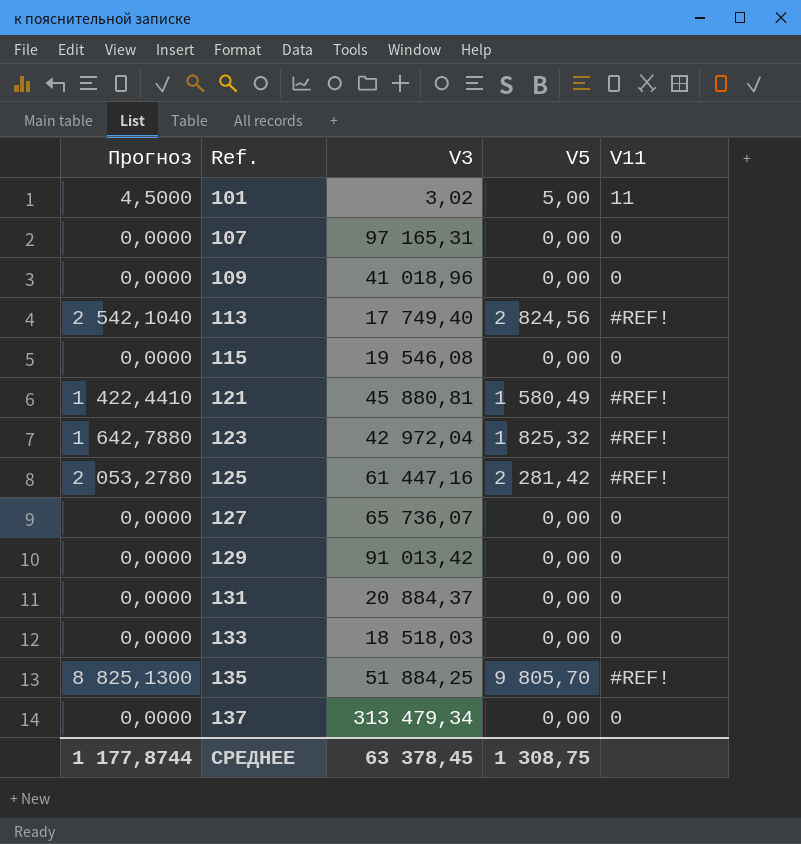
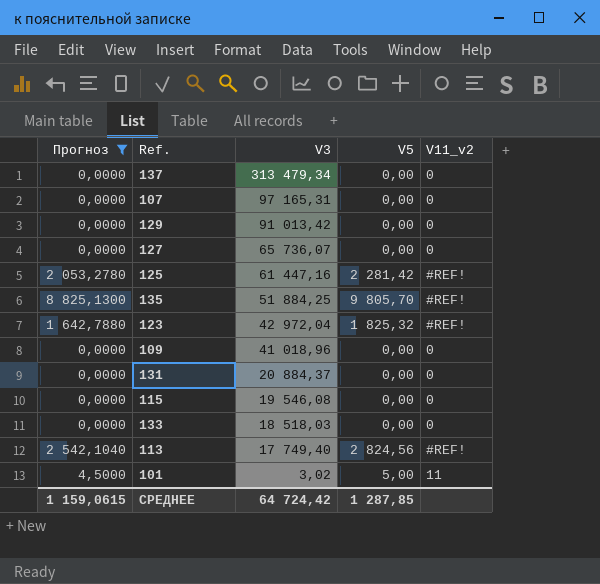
filter: none -> Прогноз != 1 422,4410
row order: Ref. ascending -> V3 descending
column name: V11 -> V11_v2
СРЕДНЕЕ | Прогноз: 1 177,8744 -> 1 159,0615
СРЕДНЕЕ | V3: 63 378,45 -> 64 724,42
СРЕДНЕЕ | V5: 1 308,75 -> 1 287,85

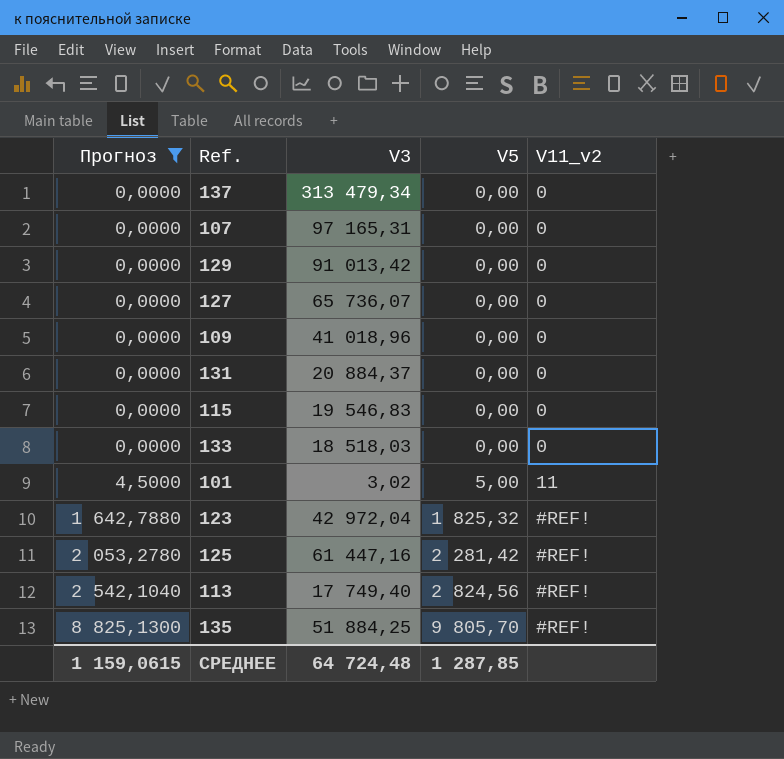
row order: V3 descending -> Прогноз ascending
115 | V3: 19 546,08 -> 19 546,83
СРЕДНЕЕ | V3: 64 724,42 -> 64 724,48

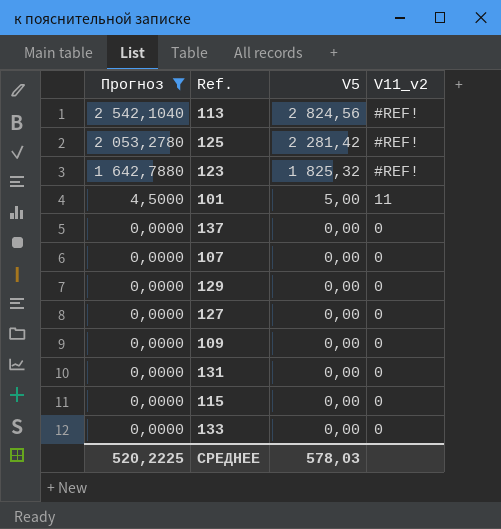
row order: Прогноз ascending -> Прогноз descending
column V3 | position: 3 -> none
row 135: 8 825,1300 | 51 884,25 | 9 805,70 | #REF! -> none
СРЕДНЕЕ | Прогноз: 1 159,0615 -> 520,2225
СРЕДНЕЕ | V5: 1 287,85 -> 578,03

